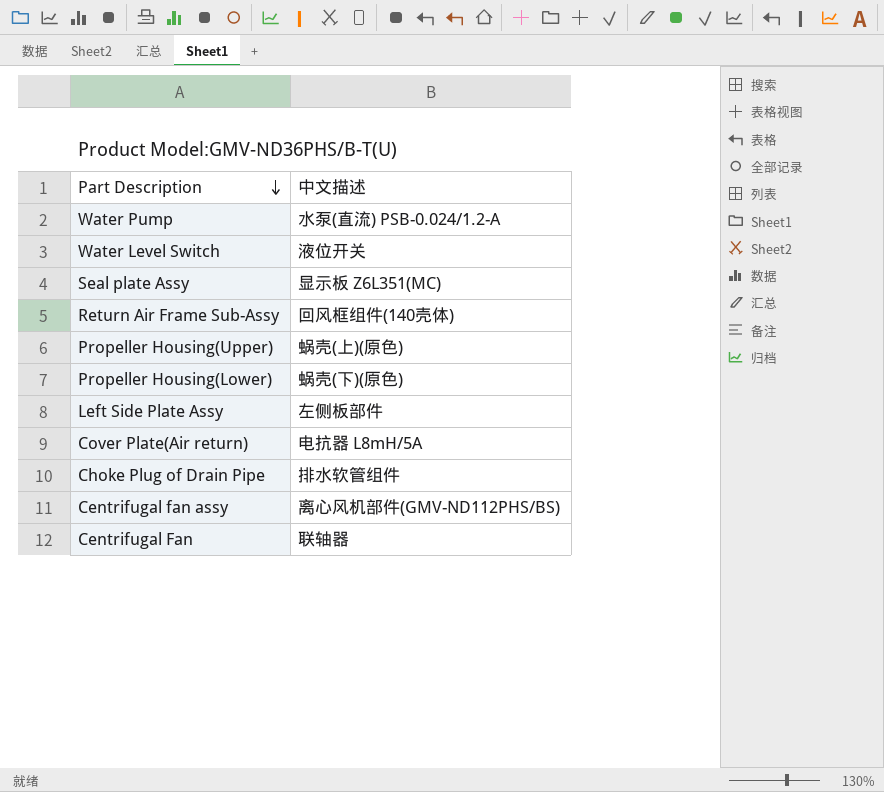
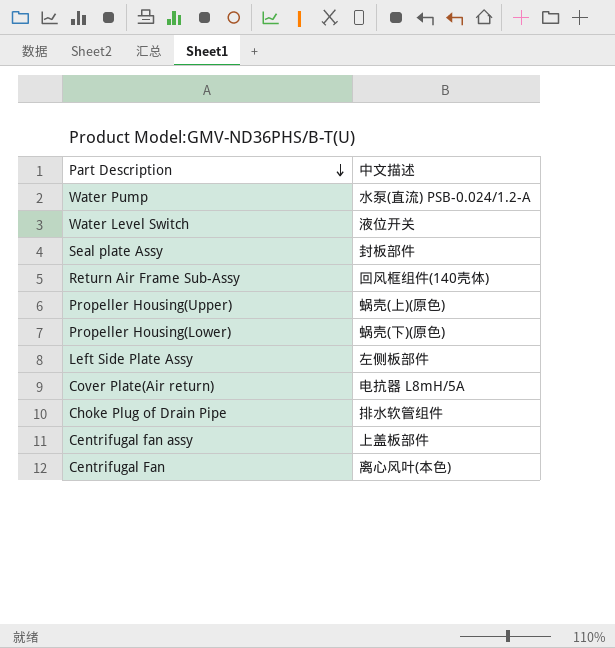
Seal plate Assy | 中文描述: 显示板 Z6L351(MC) -> 封板部件
Centrifugal fan assy | 中文描述: 离心风机部件(GMV-ND112PHS/BS) -> 上盖板部件
Centrifugal Fan | 中文描述: 联轴器 -> 离心风叶(本色)

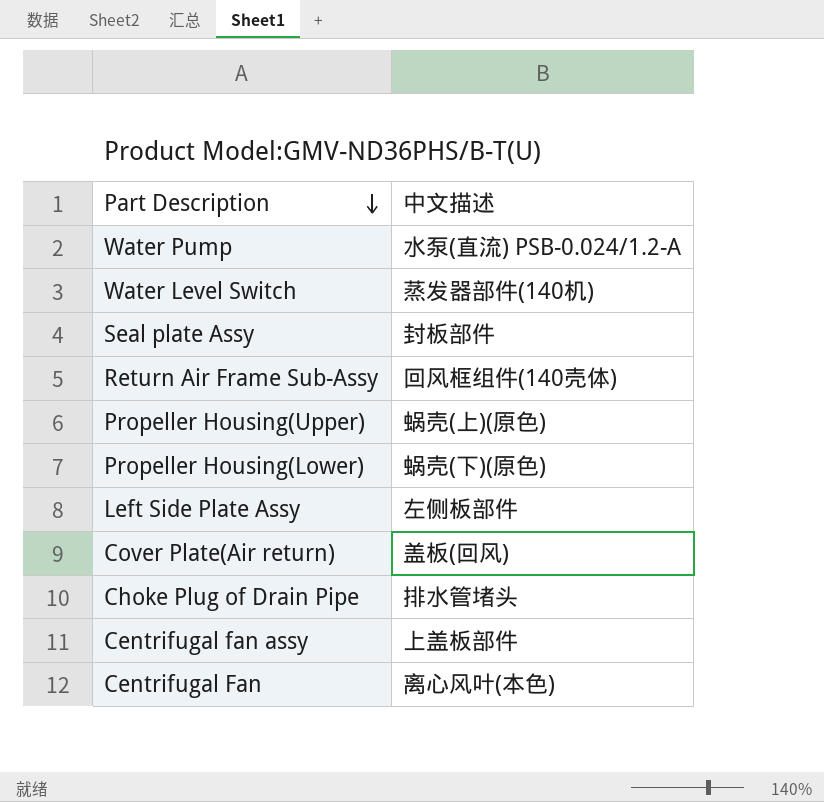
Water Level Switch | 中文描述: 液位开关 -> 蒸发器部件(140机)
Cover Plate(Air return) | 中文描述: 电抗器 L8mH/5A -> 盖板(回风)
Choke Plug of Drain Pipe | 中文描述: 排水软管组件 -> 排水管堵头

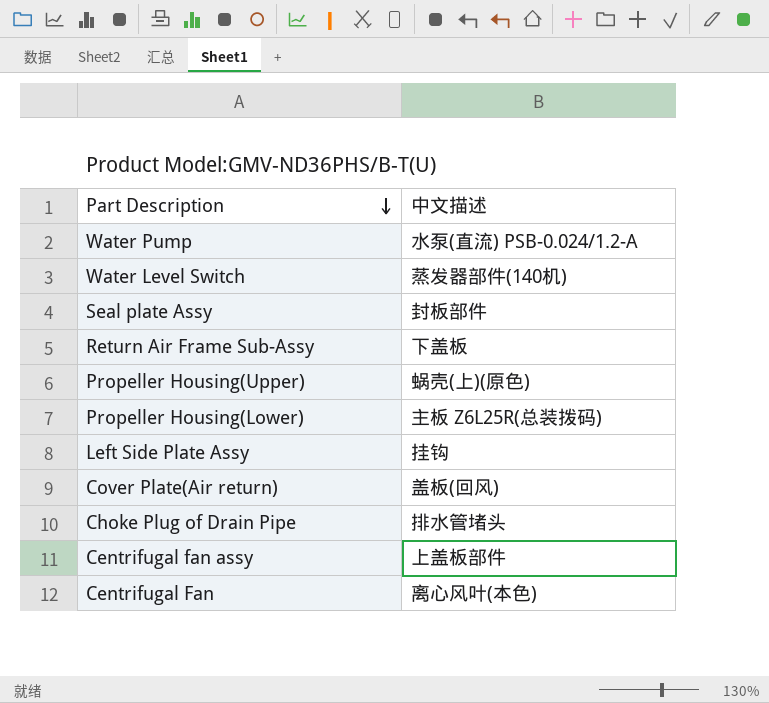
Return Air Frame Sub-Assy | 中文描述: 回风框组件(140壳体) -> 下盖板
Propeller Housing(Lower) | 中文描述: 蜗壳(下)(原色) -> 主板 Z6L25R(总装拨码)
Left Side Plate Assy | 中文描述: 左侧板部件 -> 挂钩

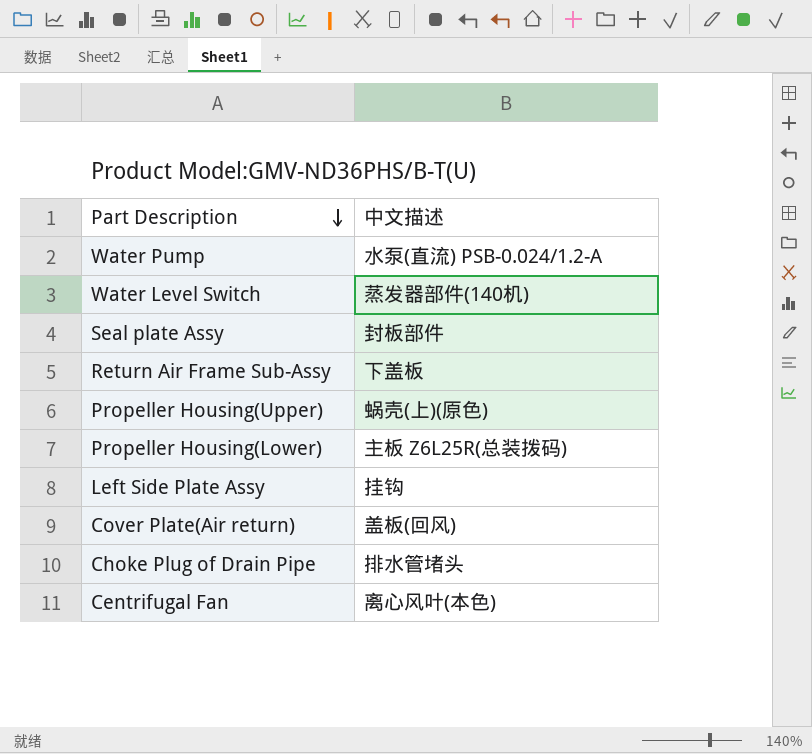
row Centrifugal fan assy: 上盖板部件 -> none

